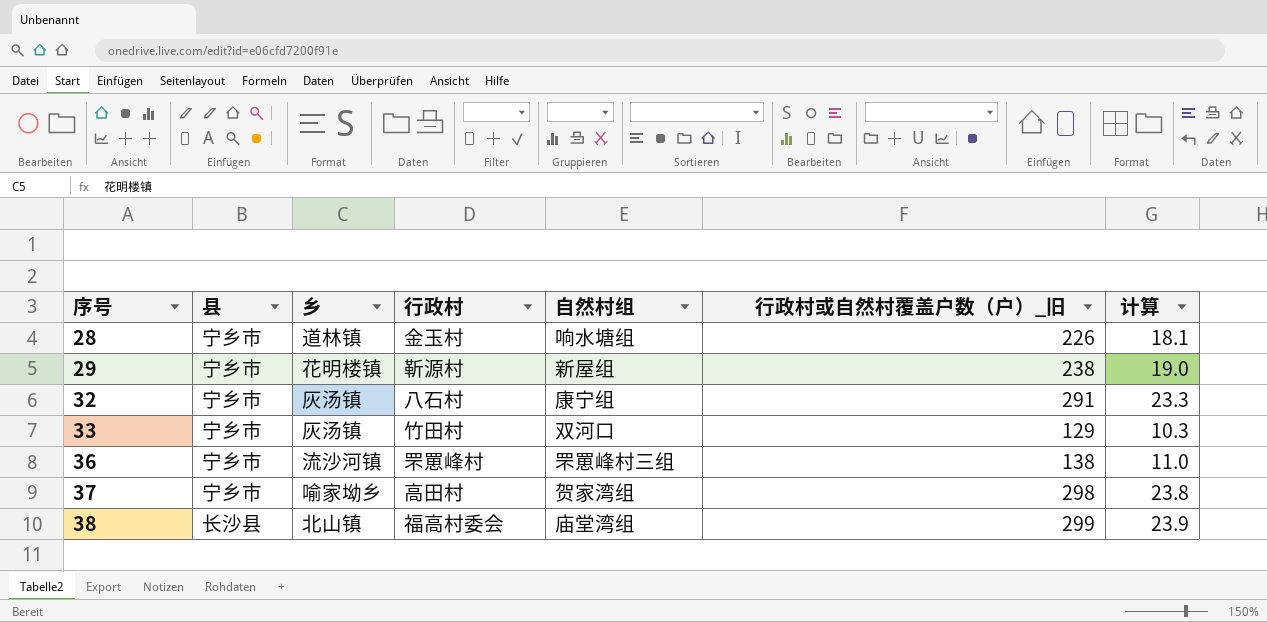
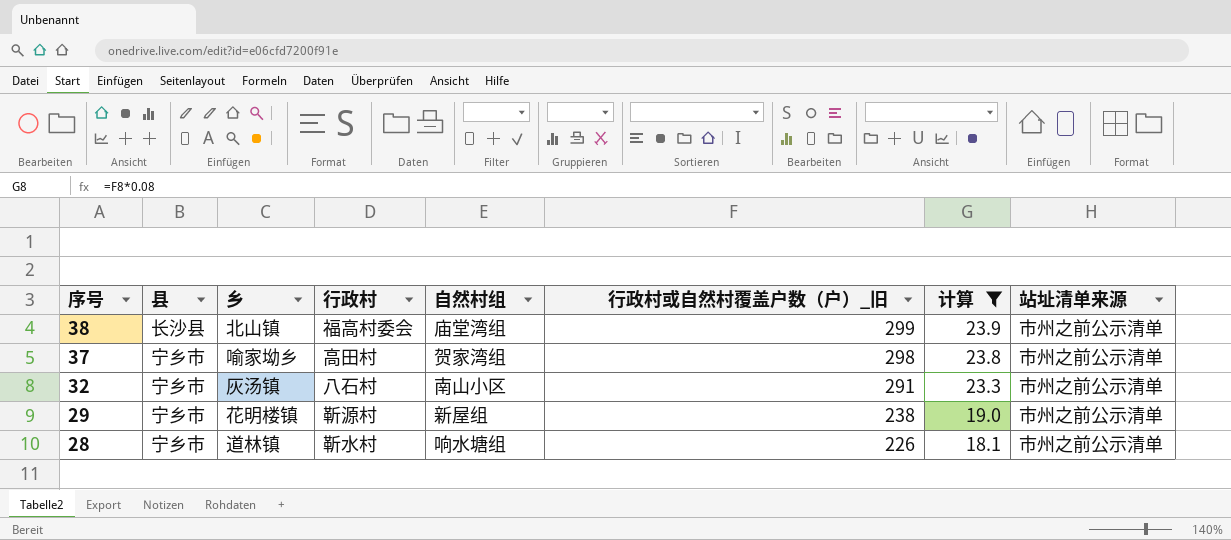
filter: none -> 计算 >= 18.1
row order: 序号 ascending -> 序号 descending
column 站址清单来源 | position: none -> 8
32 | 自然村组: 康宁组 -> 南山小区
28 | 行政村: 金玉村 -> 靳水村

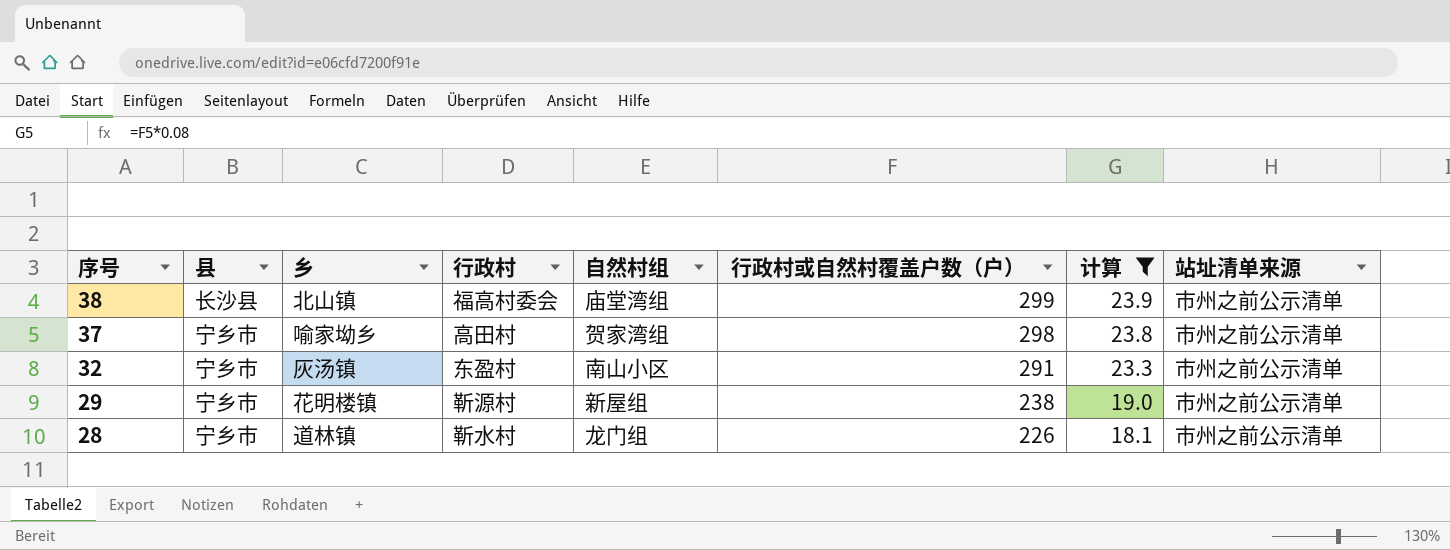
column name: 行政村或自然村覆盖户数（户）_旧 -> 行政村或自然村覆盖户数（户）
32 | 行政村: 八石村 -> 东盈村
28 | 自然村组: 响水塘组 -> 龙门组

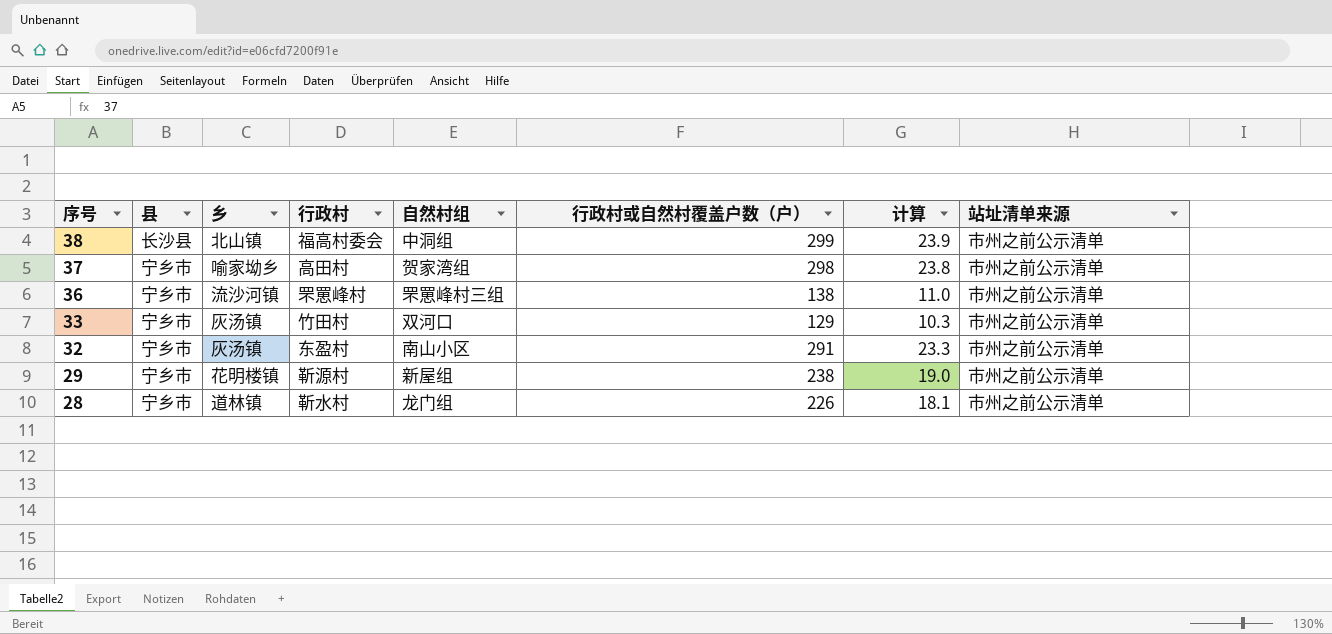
filter: 计算 >= 18.1 -> none
38 | 自然村组: 庙堂湾组 -> 中洞组

